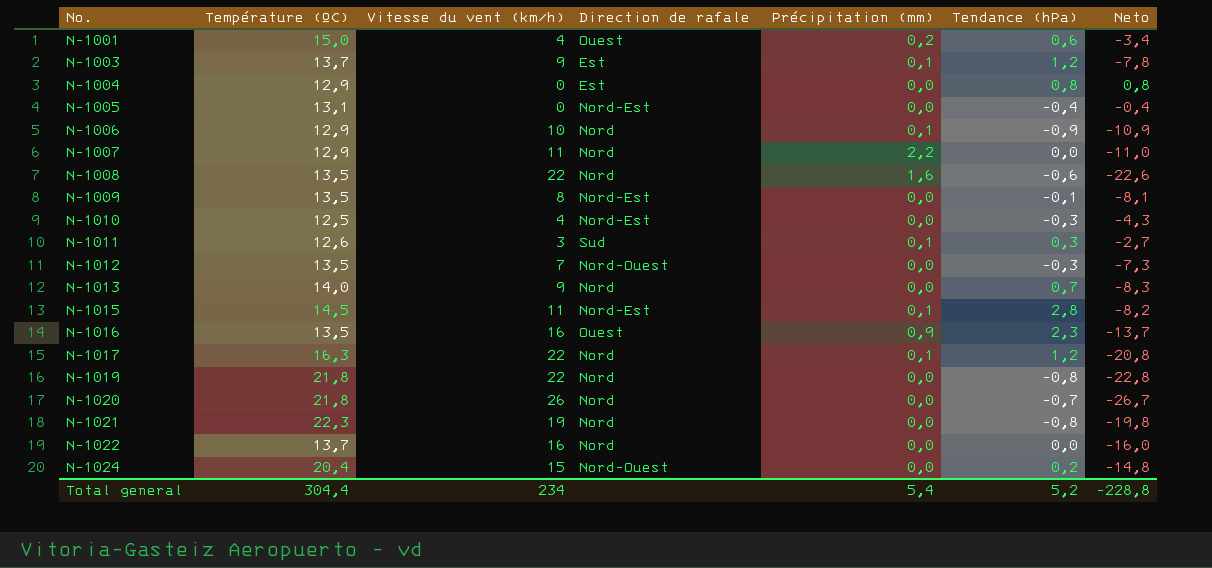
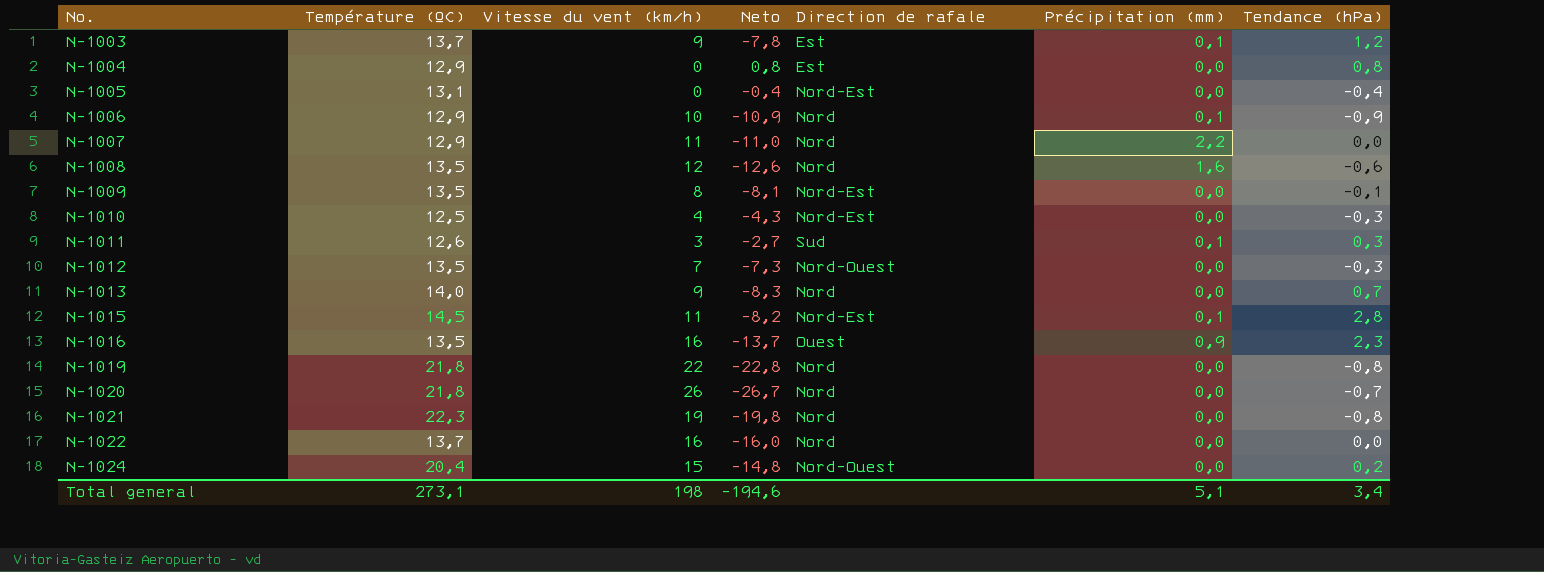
column Neto | position: 7 -> 4
row N-1001: 15,0 | 4 | Ouest | 0,2 | 0,6 | -3,4 -> none
row N-1017: 16,3 | 22 | Nord | 0,1 | 1,2 | -20,8 -> none
N-1008 | Vitesse du vent (km/h): 22 -> 12
N-1008 | Neto: -22,6 -> -12,6
Total general | Température (ºC): 304,4 -> 273,1
Total general | Vitesse du vent (km/h): 234 -> 198
Total general | Neto: -228,8 -> -194,6
Total general | Précipitation (mm): 5,4 -> 5,1
Total general | Tendance (hPa): 5,2 -> 3,4

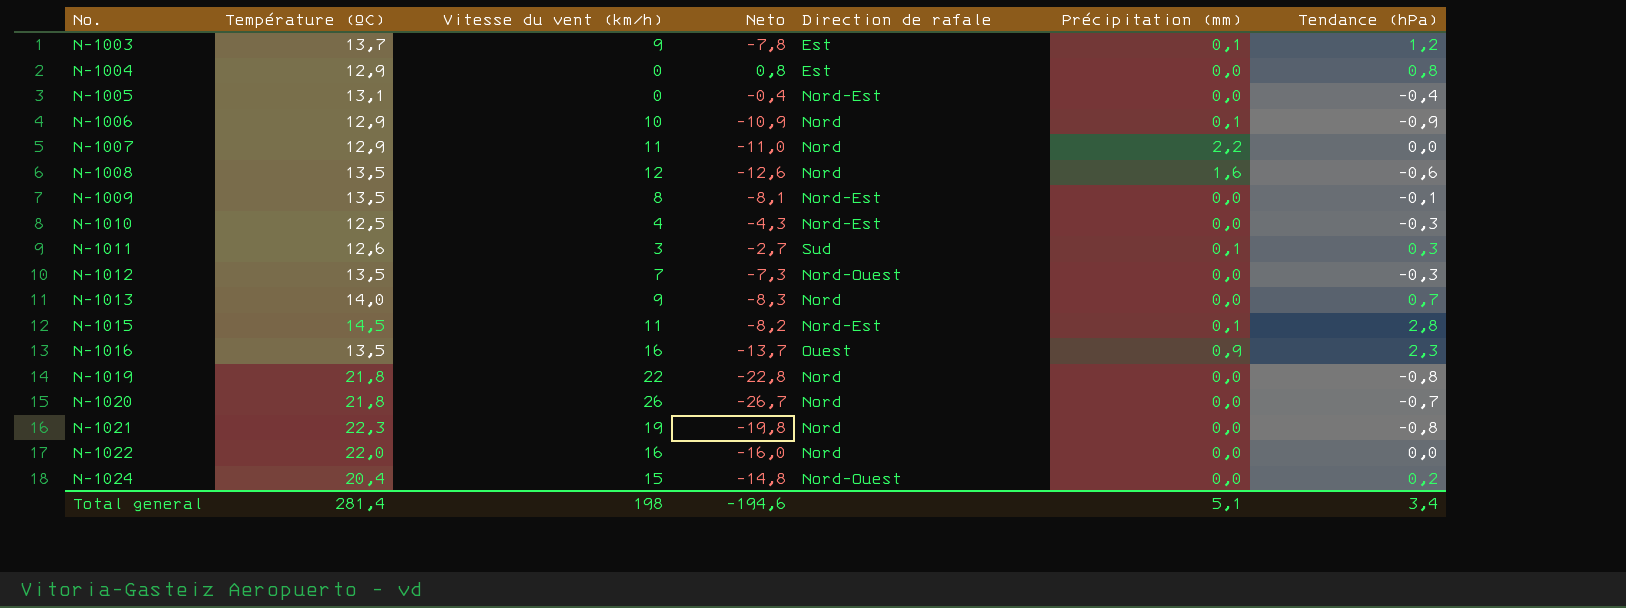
N-1022 | Température (ºC): 13,7 -> 22,0
Total general | Température (ºC): 273,1 -> 281,4

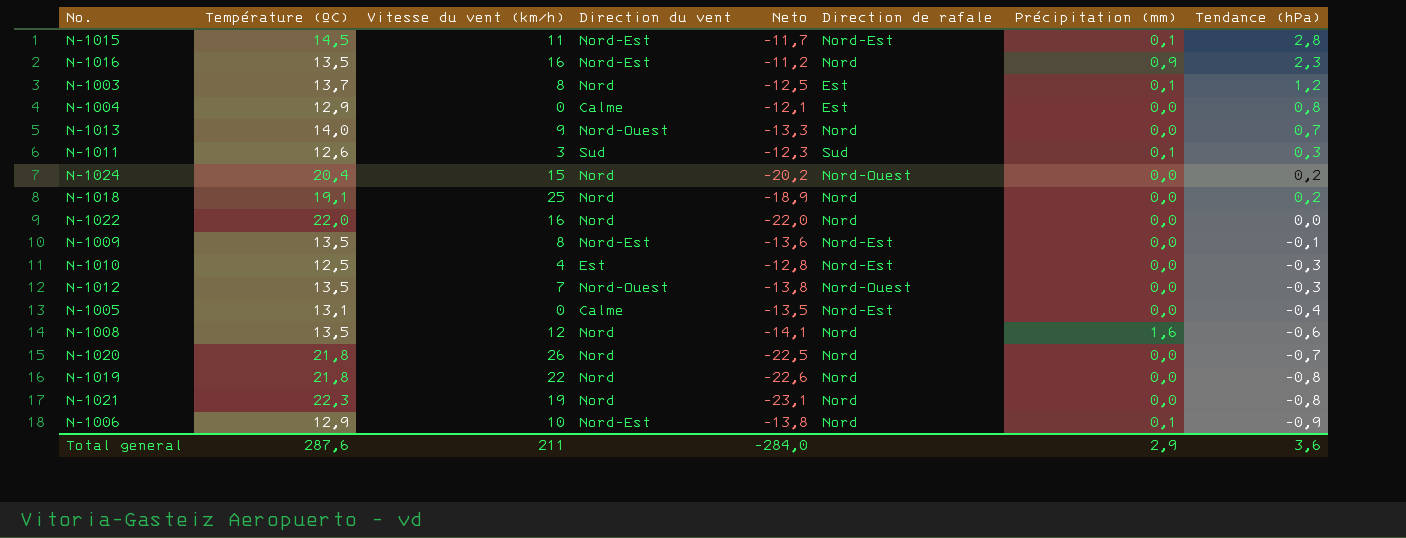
row order: No. ascending -> Tendance (hPa) descending
column Direction du vent | position: none -> 4
column Neto | formula: [Tendance (hPa)] - [Vitesse du vent (km/h)] -> [Tendance (hPa)] - [Température (ºC)]
row N-1007: 12,9 | 11 | -11,0 | Nord | 2,2 | 0,0 -> none
N-1016 | Direction de rafale: Ouest -> Nord
N-1003 | Vitesse du vent (km/h): 9 -> 8
row N-1018: none -> 19,1 | 25 | Nord | -18,9 | Nord | 0,0 | 0,2
Total general | Température (ºC): 281,4 -> 287,6
Total general | Vitesse du vent (km/h): 198 -> 211
Total general | Neto: -194,6 -> -284,0
Total general | Précipitation (mm): 5,1 -> 2,9
Total general | Tendance (hPa): 3,4 -> 3,6

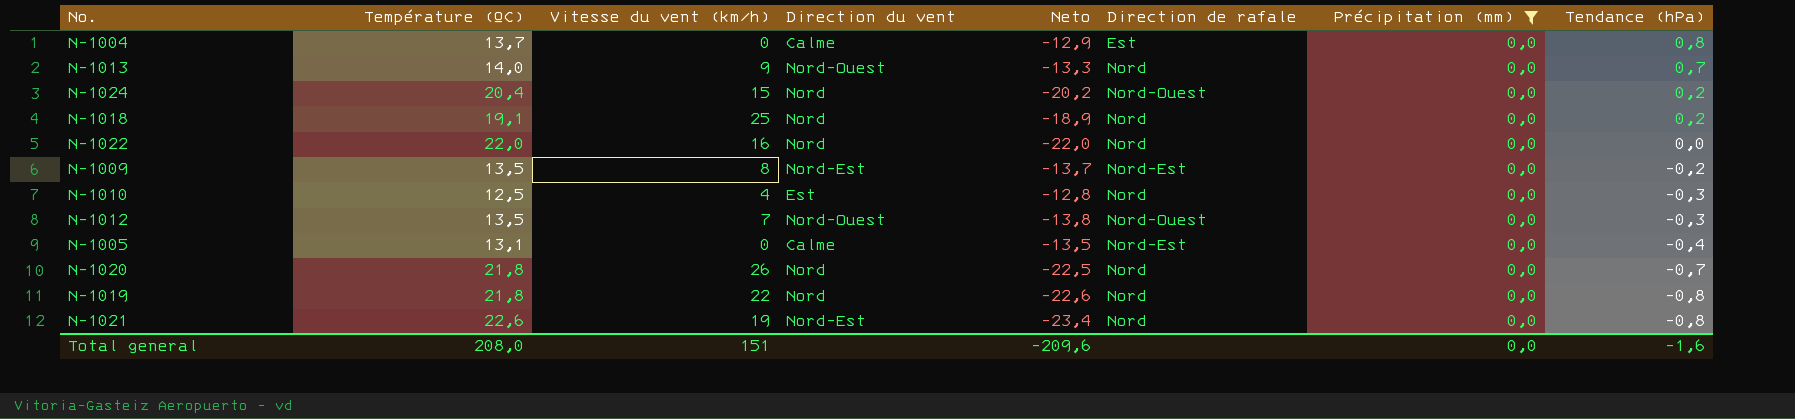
filter: none -> Précipitation (mm) = 0,0
N-1004 | Température (ºC): 12,9 -> 13,7
N-1004 | Neto: -12,1 -> -12,9
N-1009 | Neto: -13,6 -> -13,7
N-1009 | Tendance (hPa): -0,1 -> -0,2
N-1010 | Direction de rafale: Nord-Est -> Nord
N-1021 | Température (ºC): 22,3 -> 22,6
N-1021 | Direction du vent: Nord -> Nord-Est
N-1021 | Neto: -23,1 -> -23,4
Total general | Température (ºC): 287,6 -> 208,0
Total general | Vitesse du vent (km/h): 211 -> 151
Total general | Neto: -284,0 -> -209,6
Total general | Précipitation (mm): 2,9 -> 0,0
Total general | Tendance (hPa): 3,6 -> -1,6

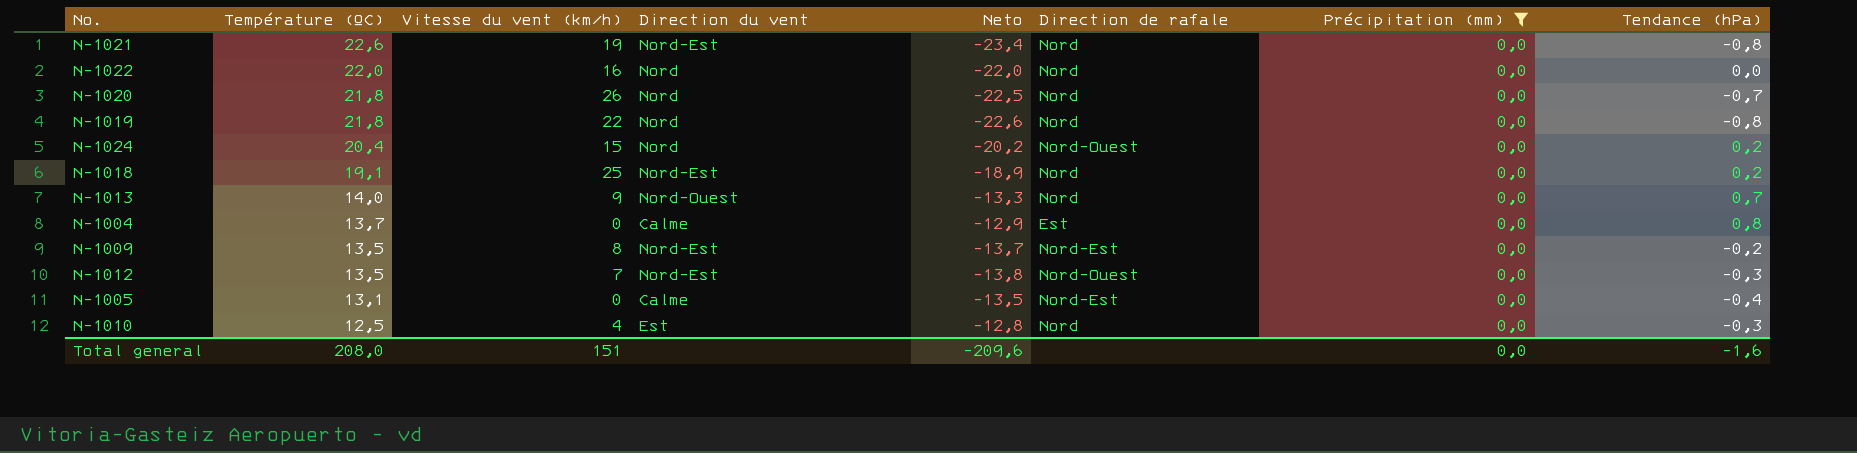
row order: Tendance (hPa) descending -> Température (ºC) descending
N-1018 | Direction du vent: Nord -> Nord-Est
N-1012 | Direction du vent: Nord-Ouest -> Nord-Est

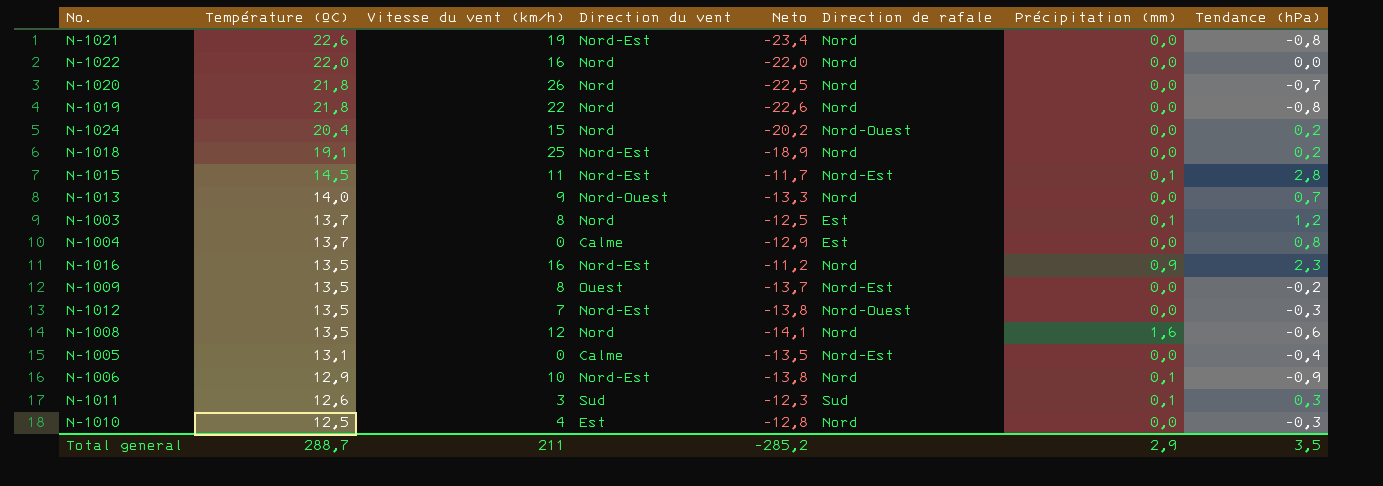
filter: Précipitation (mm) = 0,0 -> none
N-1009 | Direction du vent: Nord-Est -> Ouest
Total general | Température (ºC): 208,0 -> 288,7
Total general | Vitesse du vent (km/h): 151 -> 211
Total general | Neto: -209,6 -> -285,2
Total general | Précipitation (mm): 0,0 -> 2,9
Total general | Tendance (hPa): -1,6 -> 3,5

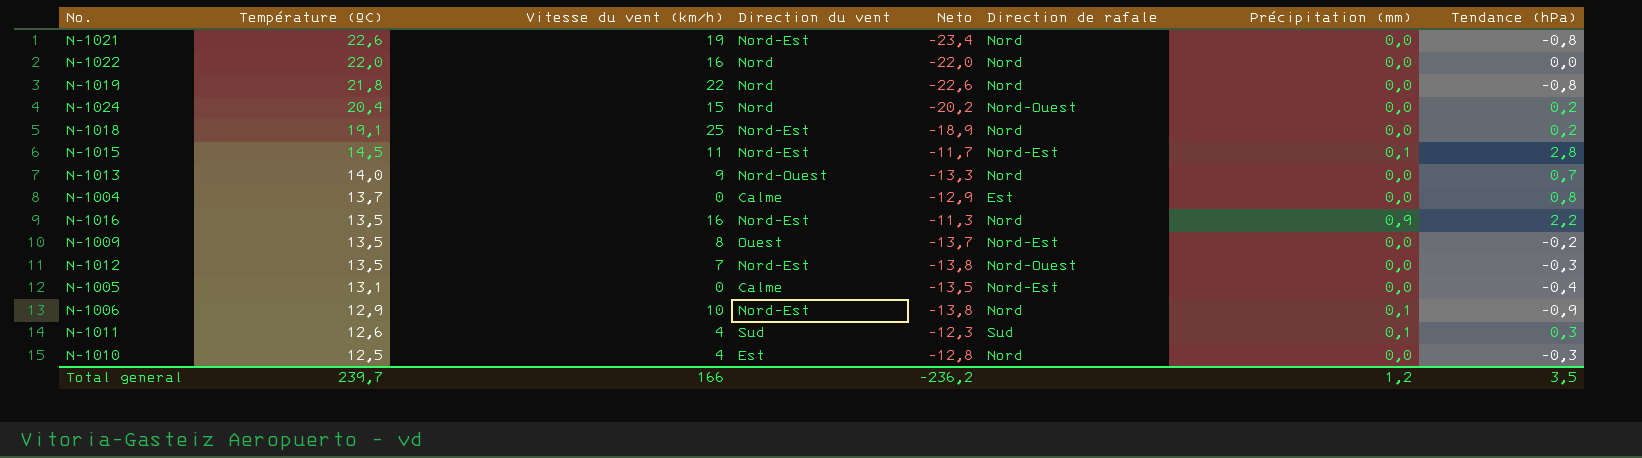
row N-1020: 21,8 | 26 | Nord | -22,5 | Nord | 0,0 | -0,7 -> none
row N-1003: 13,7 | 8 | Nord | -12,5 | Est | 0,1 | 1,2 -> none
row N-1008: 13,5 | 12 | Nord | -14,1 | Nord | 1,6 | -0,6 -> none
N-1016 | Neto: -11,2 -> -11,3
N-1016 | Tendance (hPa): 2,3 -> 2,2
N-1011 | Vitesse du vent (km/h): 3 -> 4
Total general | Température (ºC): 288,7 -> 239,7
Total general | Vitesse du vent (km/h): 211 -> 166
Total general | Neto: -285,2 -> -236,2
Total general | Précipitation (mm): 2,9 -> 1,2

